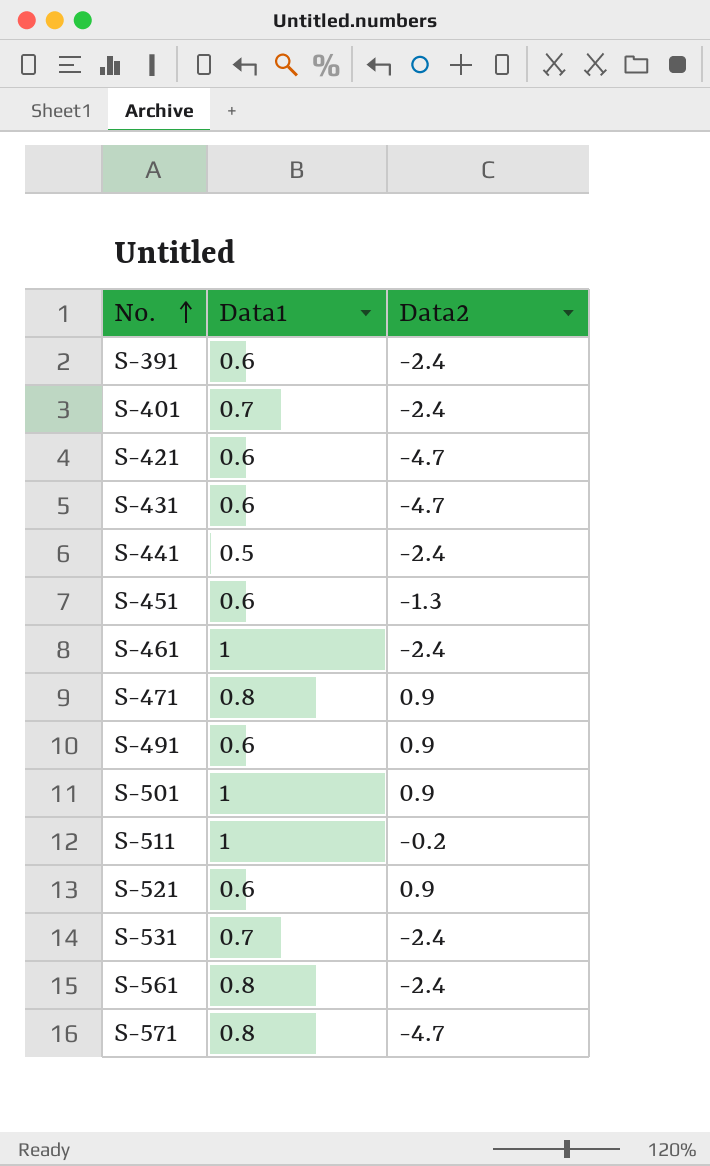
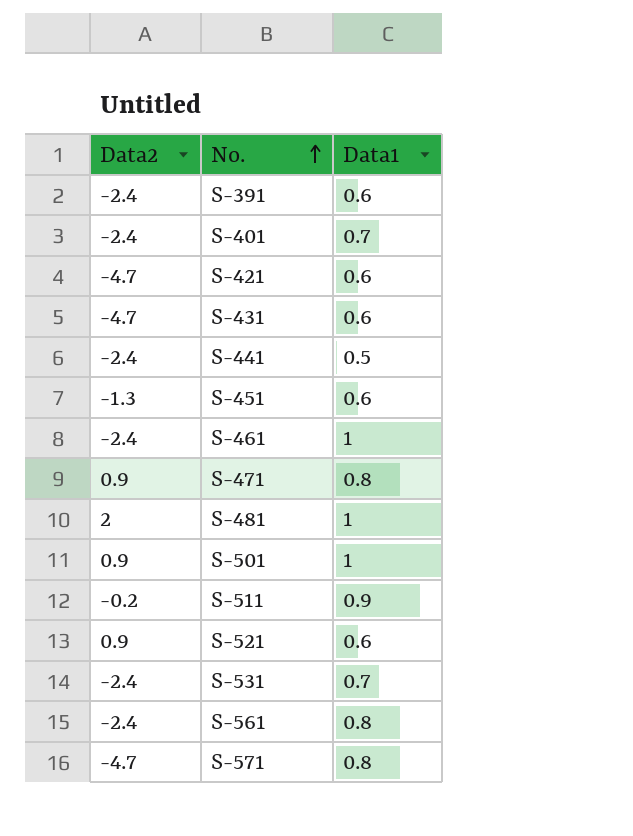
column Data2 | position: 3 -> 1
row S-491: 0.6 | 0.9 -> none
row S-481: none -> 2 | 1
S-511 | Data1: 1 -> 0.9

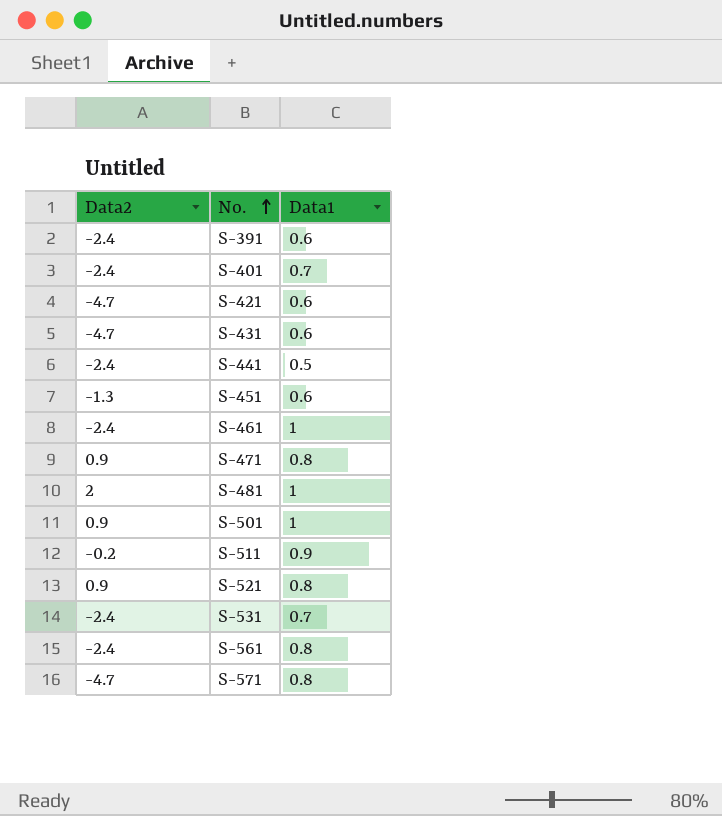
S-521 | Data1: 0.6 -> 0.8

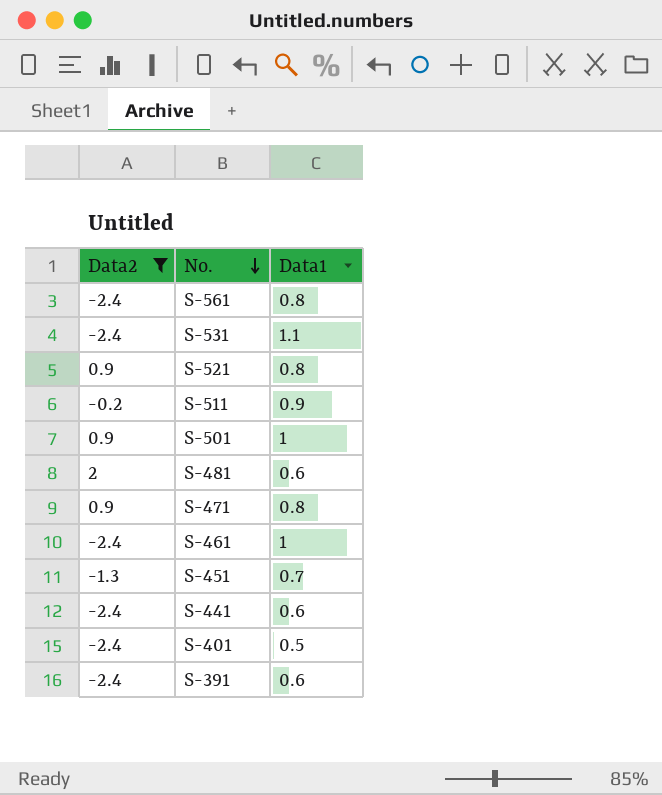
filter: none -> Data2 != -4.7
row order: No. ascending -> No. descending
S-531 | Data1: 0.7 -> 1.1
S-481 | Data1: 1 -> 0.6
S-451 | Data1: 0.6 -> 0.7
S-441 | Data1: 0.5 -> 0.6
S-401 | Data1: 0.7 -> 0.5

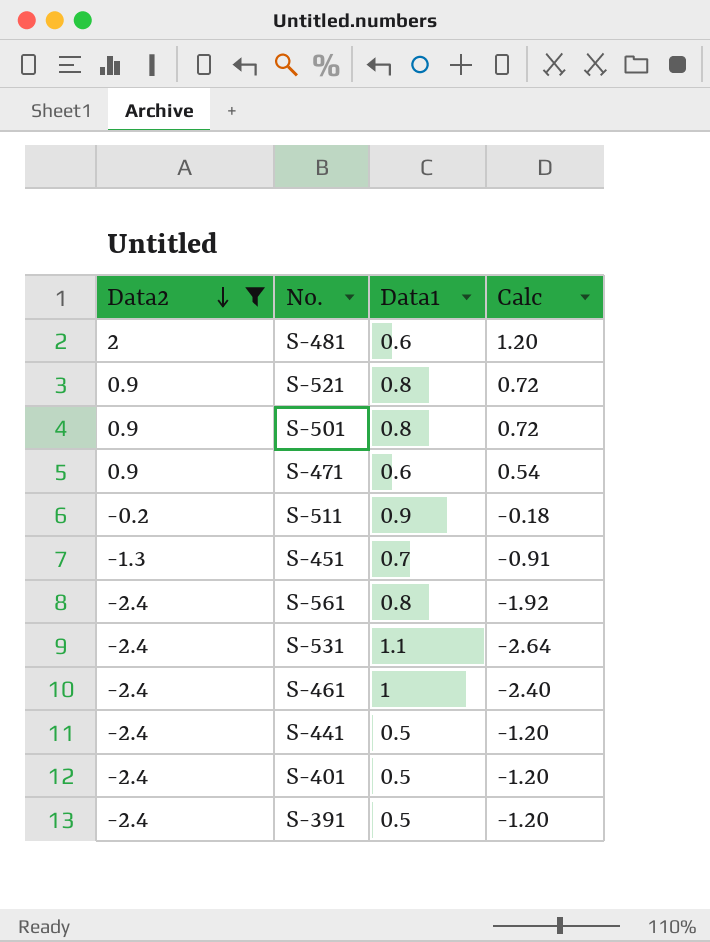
row order: No. descending -> Data2 descending
column Calc | formula: none -> [Data2] * [Data1]
S-501 | Data1: 1 -> 0.8
S-471 | Data1: 0.8 -> 0.6
S-441 | Data1: 0.6 -> 0.5
S-391 | Data1: 0.6 -> 0.5

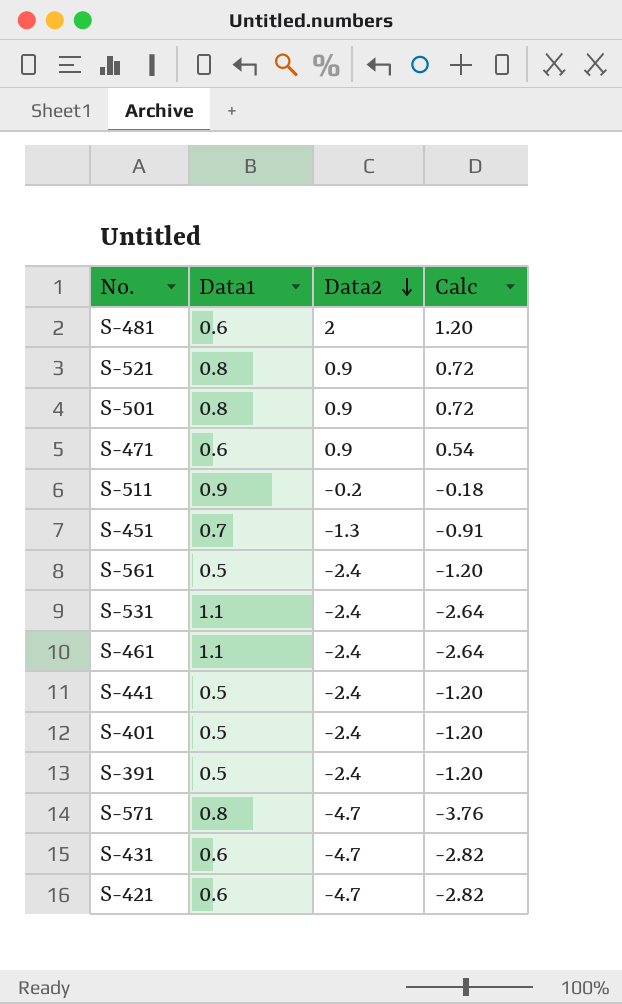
filter: Data2 != -4.7 -> none
column Data2 | position: 1 -> 3
S-561 | Data1: 0.8 -> 0.5
S-561 | Calc: -1.92 -> -1.20
S-461 | Data1: 1 -> 1.1
S-461 | Calc: -2.40 -> -2.64

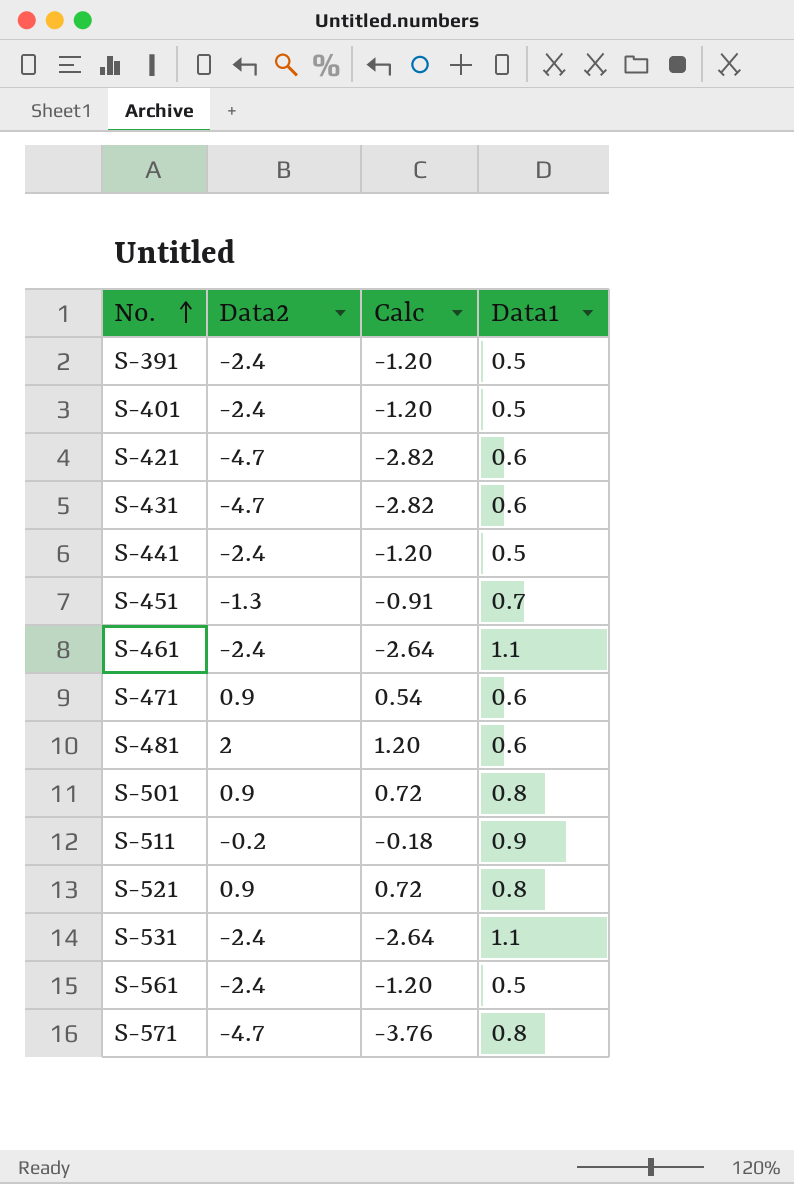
row order: Data2 descending -> No. ascending
column Data1 | position: 2 -> 4

